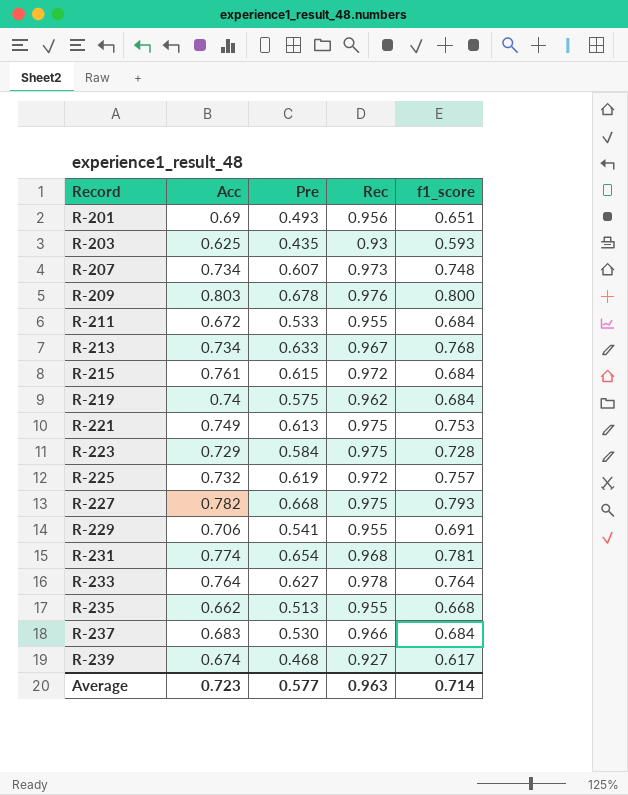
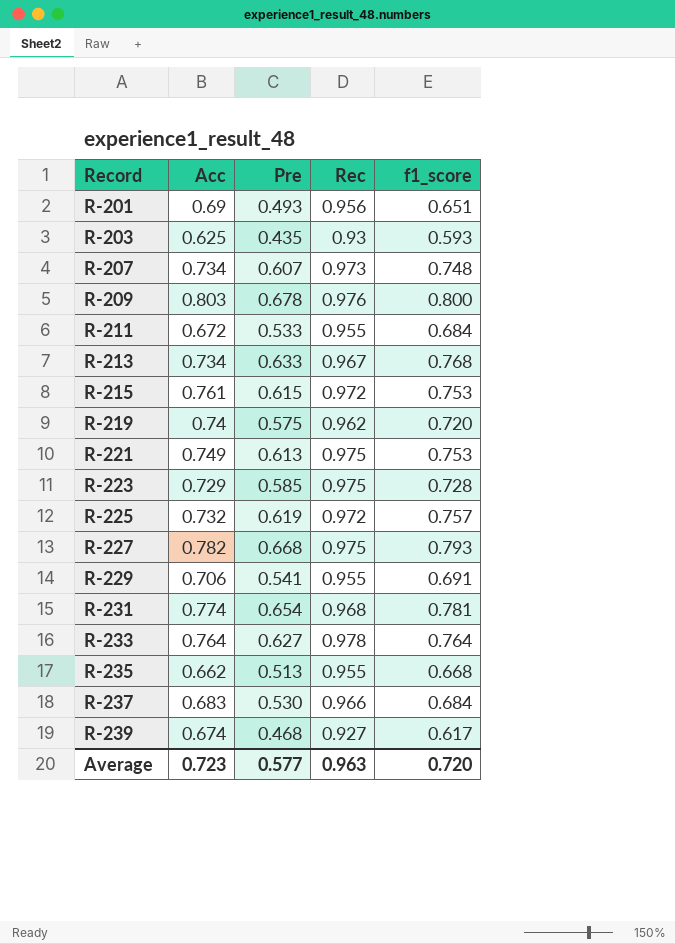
R-215 | f1_score: 0.684 -> 0.753
R-219 | f1_score: 0.684 -> 0.720
R-223 | Pre: 0.584 -> 0.585
Average | f1_score: 0.714 -> 0.720

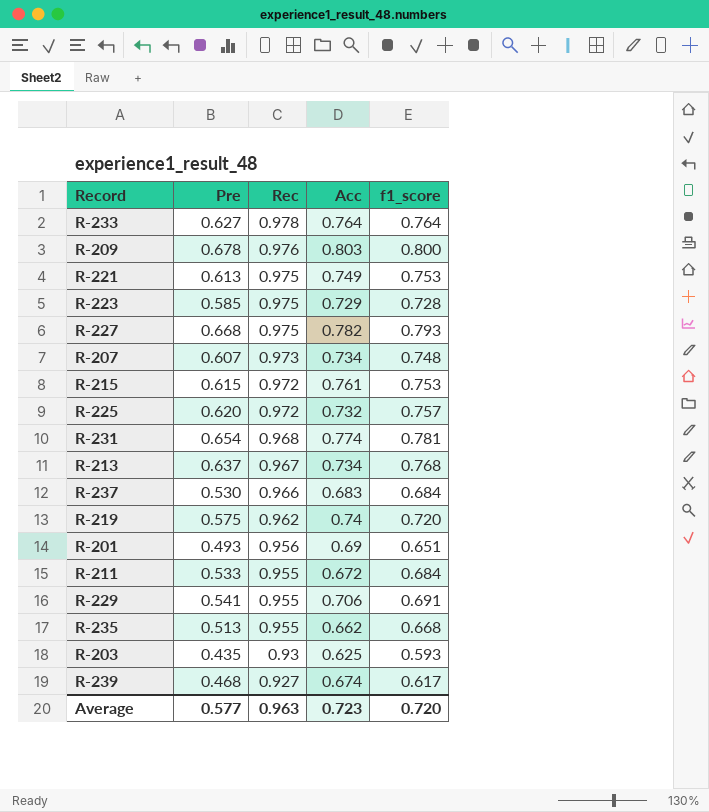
row order: Record ascending -> Rec descending
column Acc | position: 2 -> 4
R-225 | Pre: 0.619 -> 0.620
R-213 | Pre: 0.633 -> 0.637

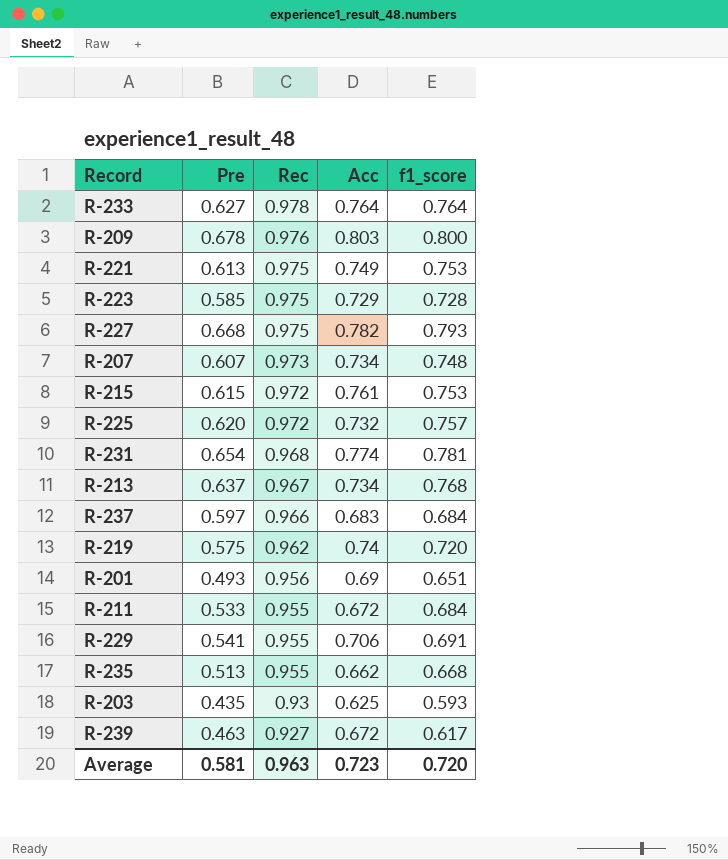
R-237 | Pre: 0.530 -> 0.597
R-239 | Pre: 0.468 -> 0.463
R-239 | Acc: 0.674 -> 0.672
Average | Pre: 0.577 -> 0.581

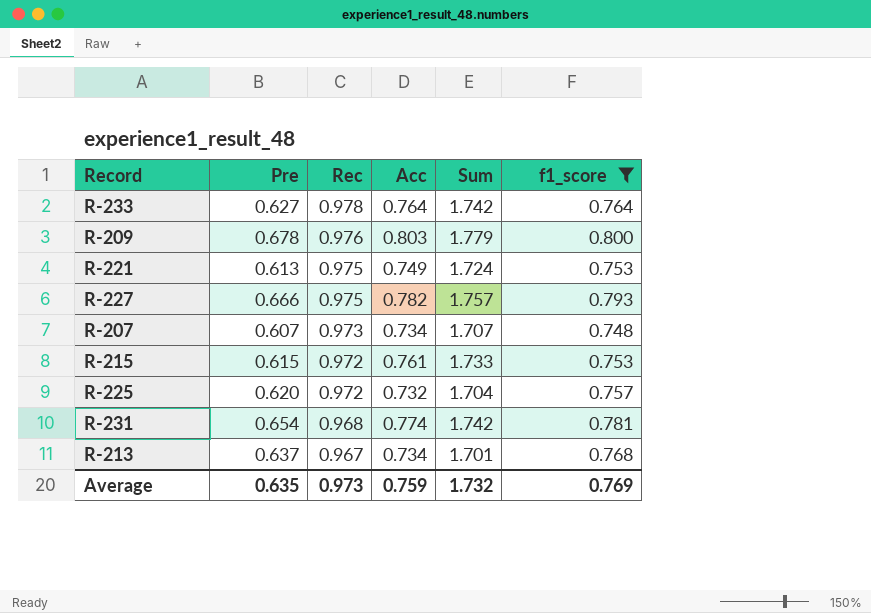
filter: none -> f1_score >= 0.748
column Sum | formula: none -> [Rec] + [Acc]
R-227 | Pre: 0.668 -> 0.666
Average | Pre: 0.581 -> 0.635
Average | Rec: 0.963 -> 0.973
Average | Acc: 0.723 -> 0.759
Average | f1_score: 0.720 -> 0.769

